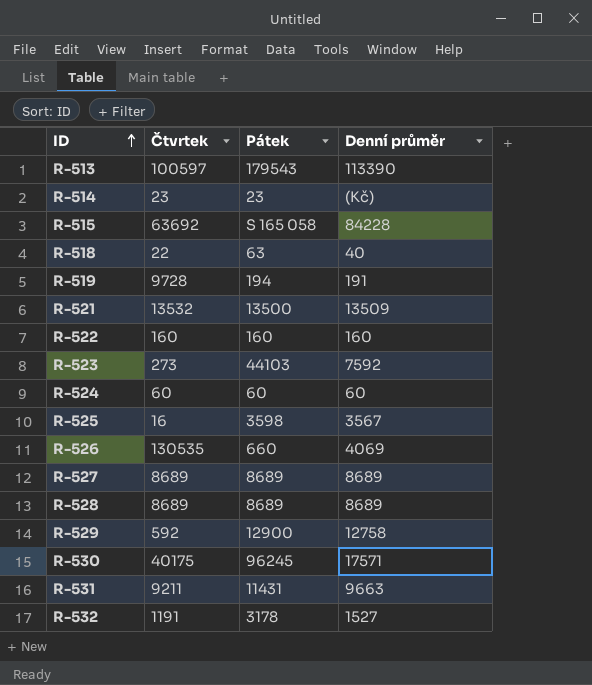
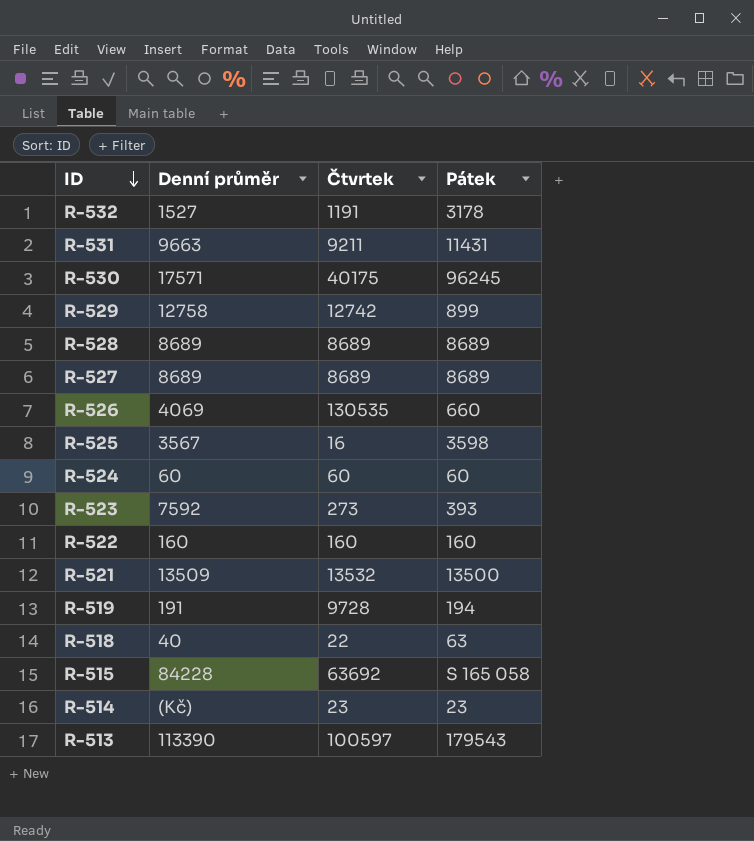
row order: ID ascending -> ID descending
column Denní průměr | position: 4 -> 2
R-529 | Čtvrtek: 592 -> 12742
R-529 | Pátek: 12900 -> 899
R-523 | Pátek: 44103 -> 393

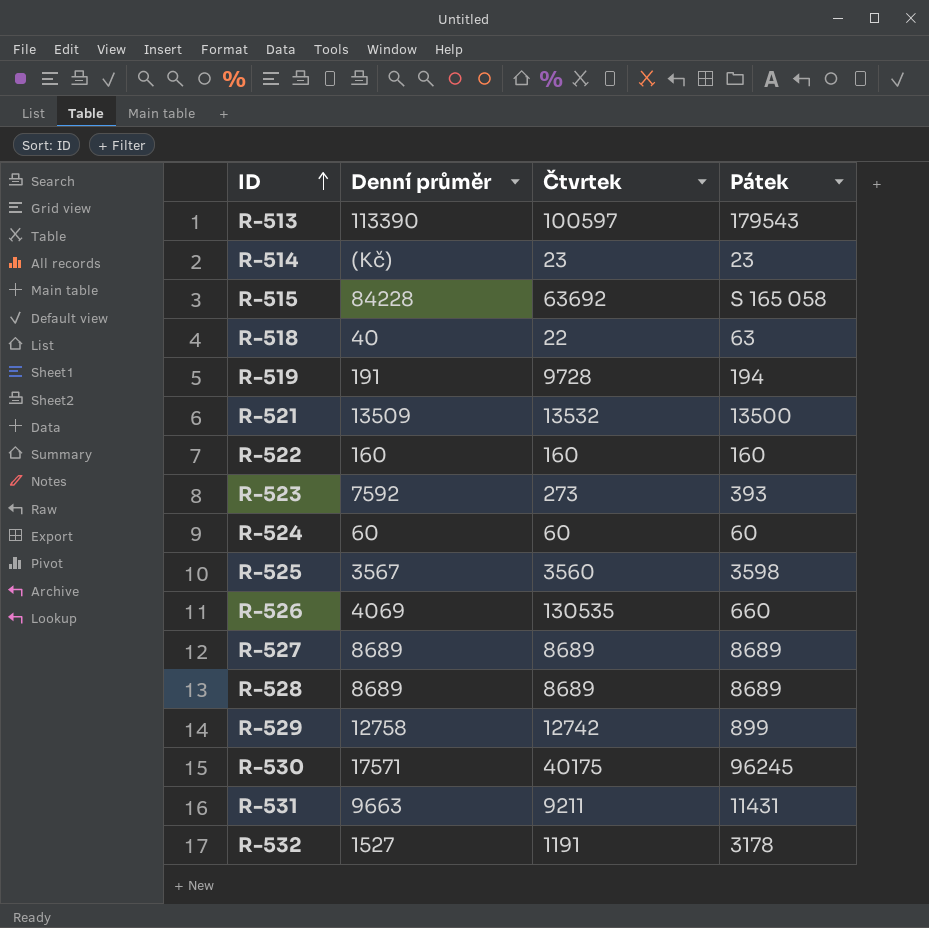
row order: ID descending -> ID ascending
R-525 | Čtvrtek: 16 -> 3560

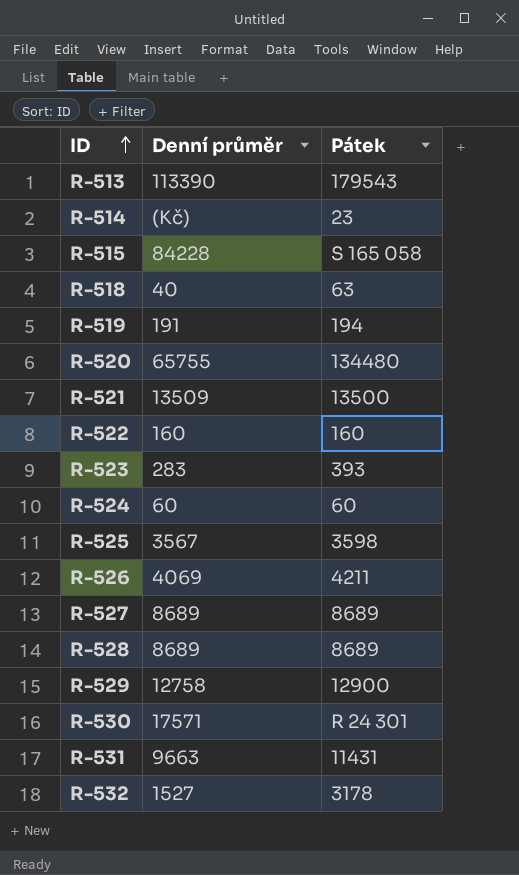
column Čtvrtek | position: 3 -> none
row R-520: none -> 65755 | 134480
R-523 | Denní průměr: 7592 -> 283
R-526 | Pátek: 660 -> 4211
R-529 | Pátek: 899 -> 12900
R-530 | Pátek: 96245 -> R 24 301

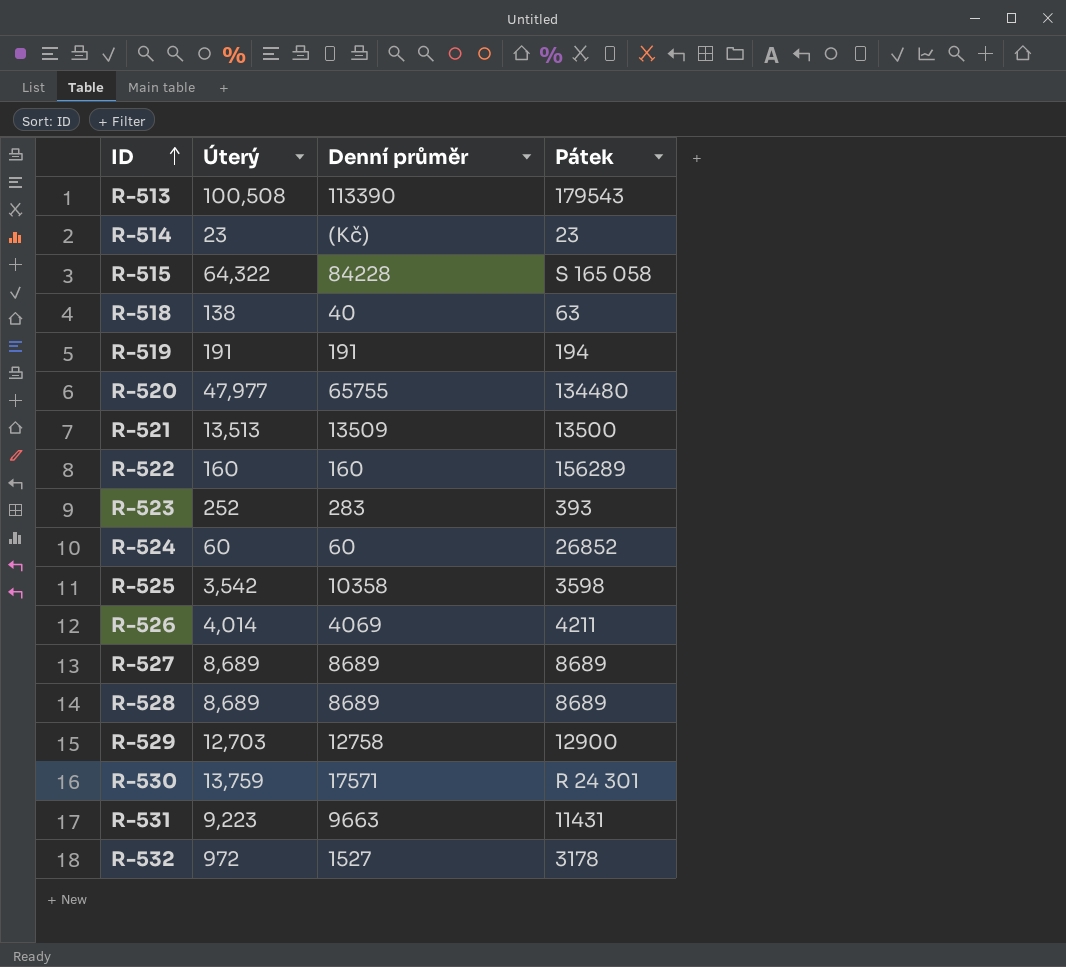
column Úterý | position: none -> 2
R-522 | Pátek: 160 -> 156289
R-524 | Pátek: 60 -> 26852
R-525 | Denní průměr: 3567 -> 10358

